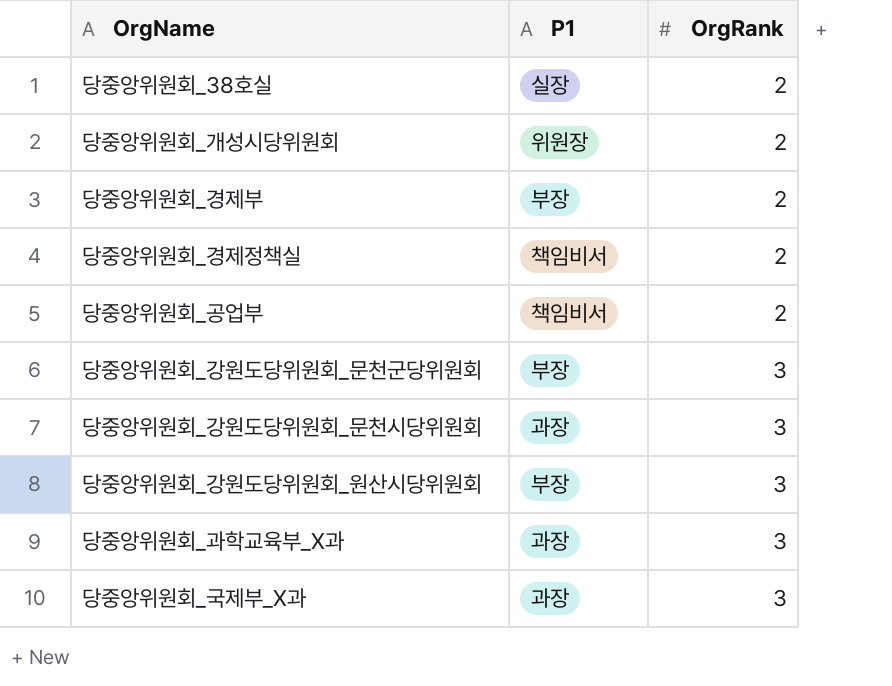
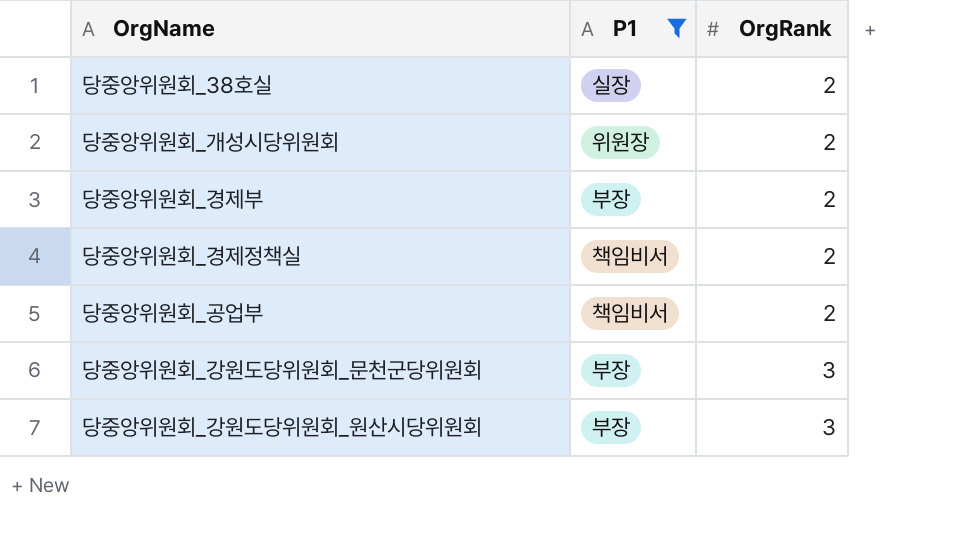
filter: none -> P1 != 과장

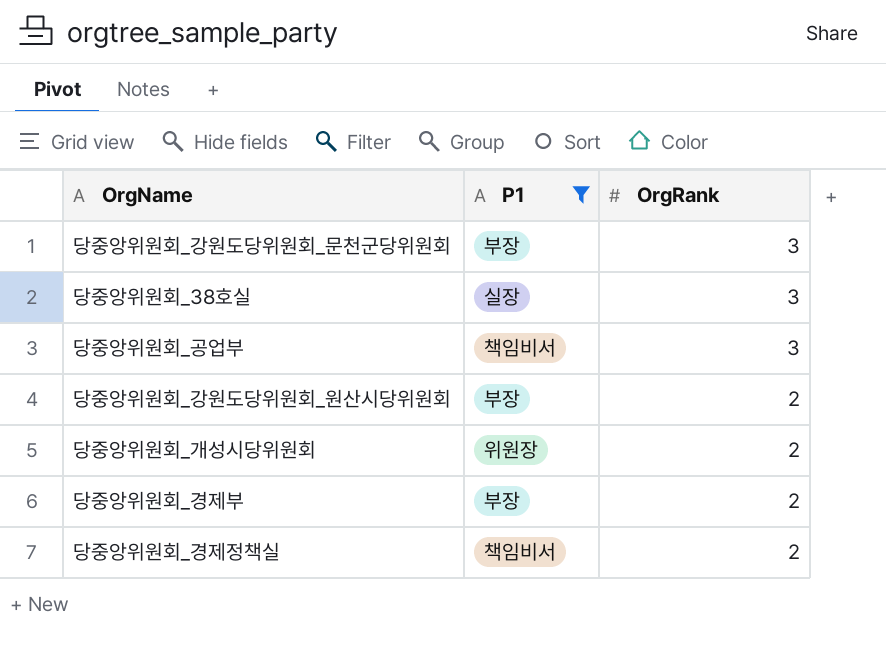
row order: OrgRank ascending -> OrgRank descending
당중앙위원회_38호실 | OrgRank: 2 -> 3
당중앙위원회_공업부 | OrgRank: 2 -> 3
당중앙위원회_강원도당위원회_원산시당위원회 | OrgRank: 3 -> 2

